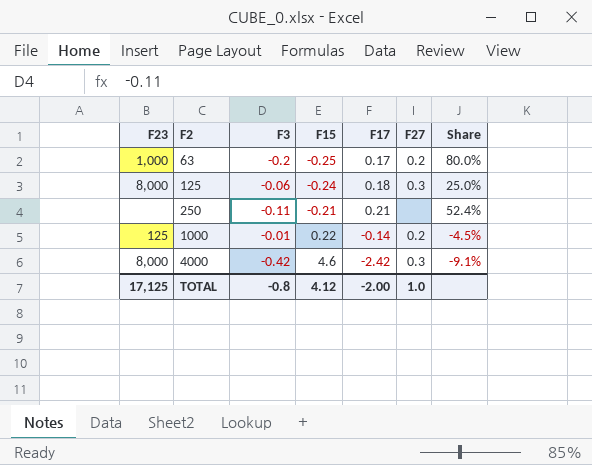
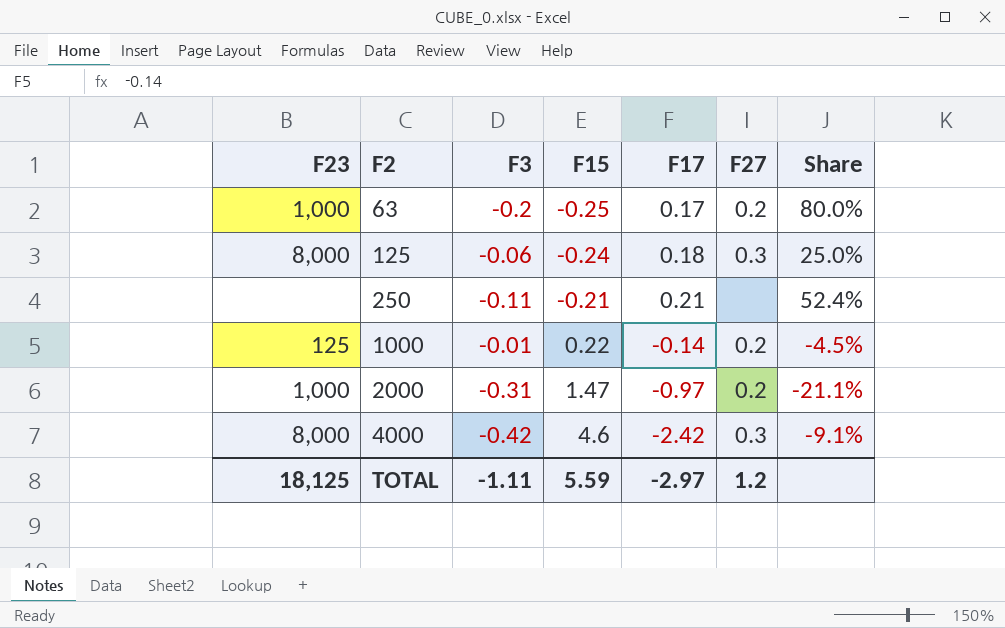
row 2000: none -> 1,000 | -0.31 | 1.47 | -0.97 | 0.2 | -21.1%
TOTAL | F23: 17,125 -> 18,125
TOTAL | F3: -0.8 -> -1.11
TOTAL | F15: 4.12 -> 5.59
TOTAL | F17: -2.00 -> -2.97
TOTAL | F27: 1.0 -> 1.2

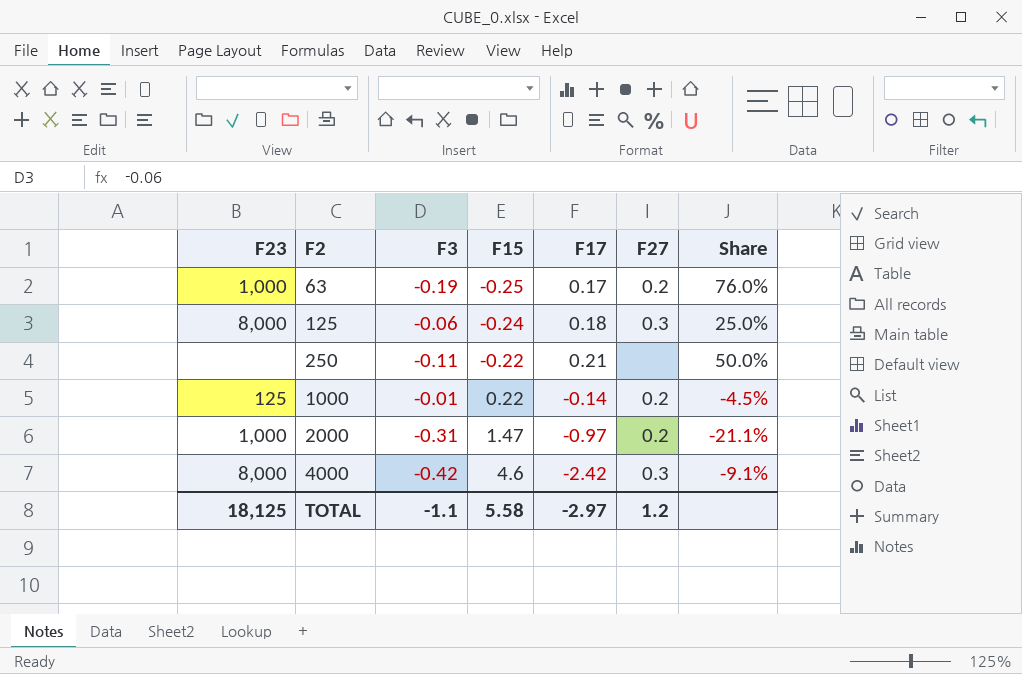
63 | F3: -0.2 -> -0.19
63 | Share: 80.0% -> 76.0%
250 | F15: -0.21 -> -0.22
250 | Share: 52.4% -> 50.0%
TOTAL | F3: -1.11 -> -1.1
TOTAL | F15: 5.59 -> 5.58

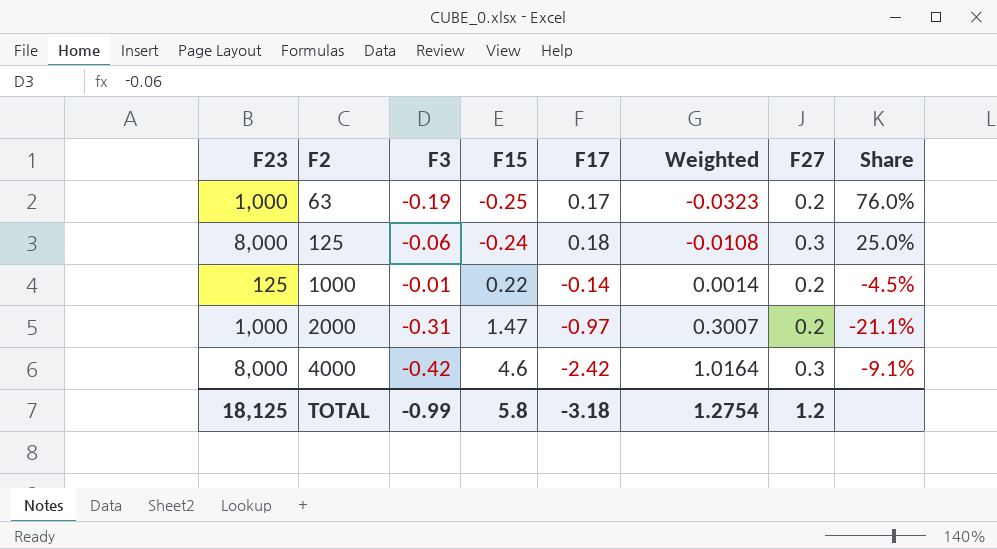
column Weighted | formula: none -> [F3] * [F17]
row 250: none | -0.11 | -0.22 | 0.21 | none | 50.0% -> none
TOTAL | F3: -1.1 -> -0.99
TOTAL | F15: 5.58 -> 5.8
TOTAL | F17: -2.97 -> -3.18

